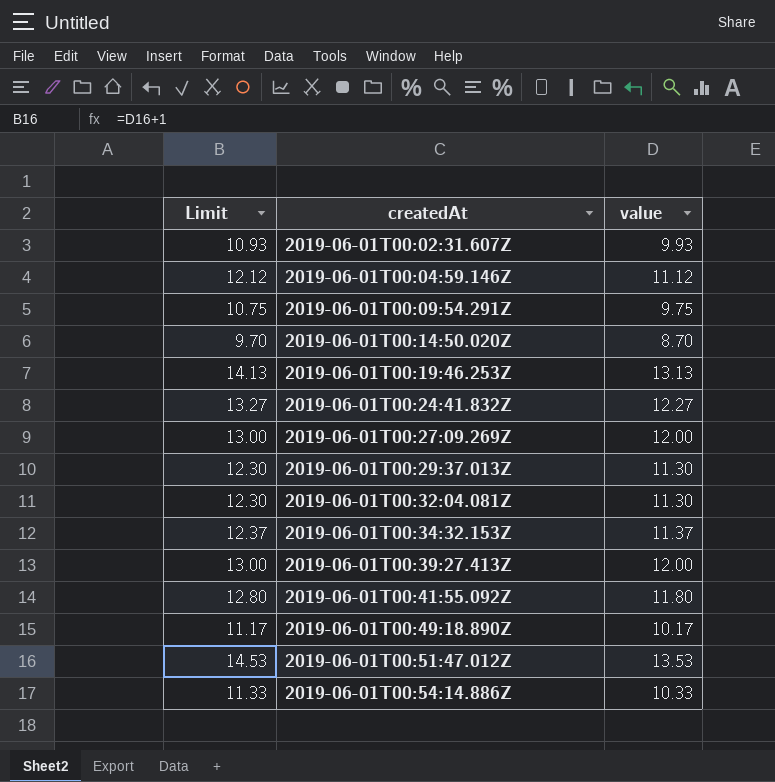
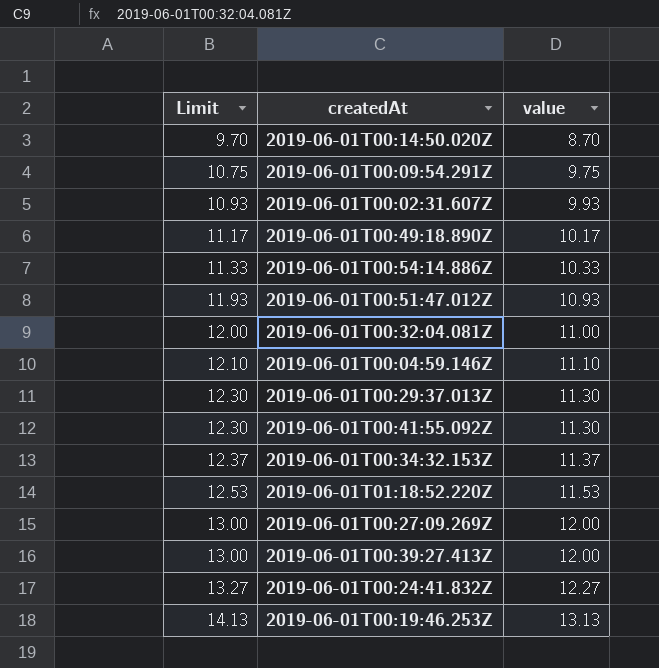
row order: createdAt ascending -> Limit ascending
2019-06-01T00:51:47.012Z | Limit: 14.53 -> 11.93
2019-06-01T00:51:47.012Z | value: 13.53 -> 10.93
2019-06-01T00:32:04.081Z | Limit: 12.30 -> 12.00
2019-06-01T00:32:04.081Z | value: 11.30 -> 11.00
2019-06-01T00:04:59.146Z | Limit: 12.12 -> 12.10
2019-06-01T00:04:59.146Z | value: 11.12 -> 11.10
2019-06-01T00:41:55.092Z | Limit: 12.80 -> 12.30
2019-06-01T00:41:55.092Z | value: 11.80 -> 11.30
row 2019-06-01T01:18:52.220Z: none -> 12.53 | 11.53

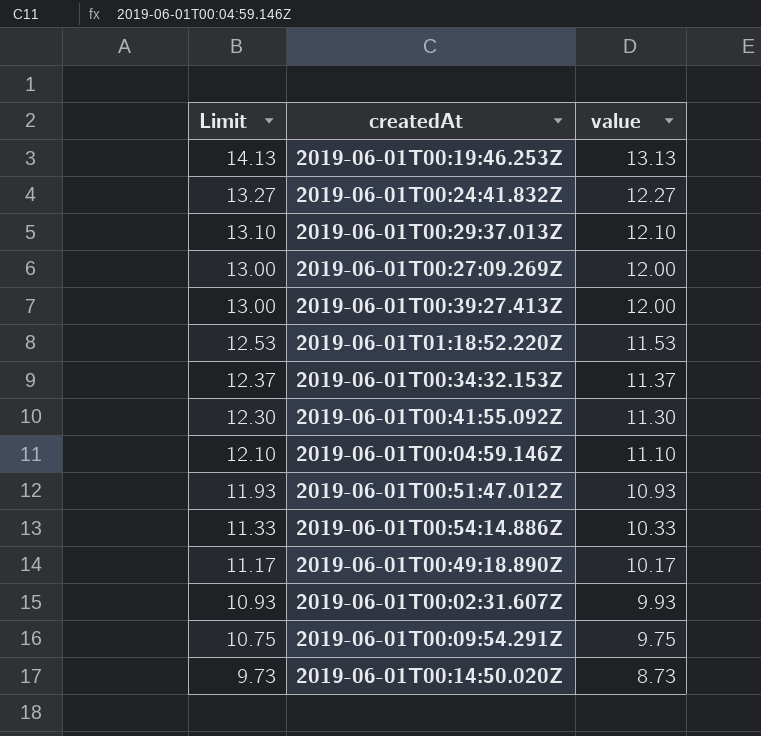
row order: Limit ascending -> Limit descending
row 2019-06-01T00:32:04.081Z: 12.00 | 11.00 -> none
2019-06-01T00:29:37.013Z | Limit: 12.30 -> 13.10
2019-06-01T00:29:37.013Z | value: 11.30 -> 12.10
2019-06-01T00:14:50.020Z | Limit: 9.70 -> 9.73
2019-06-01T00:14:50.020Z | value: 8.70 -> 8.73

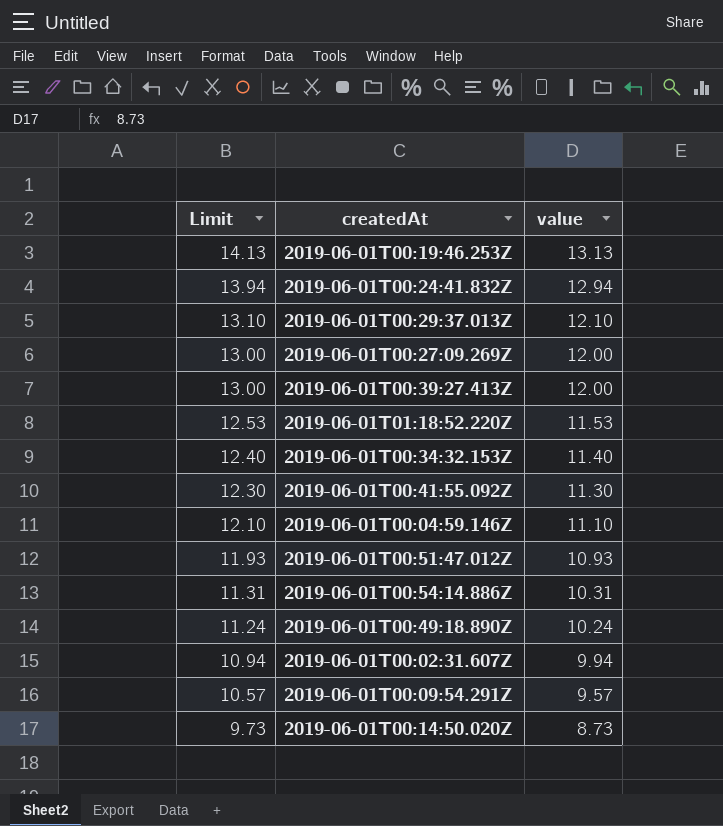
2019-06-01T00:24:41.832Z | Limit: 13.27 -> 13.94
2019-06-01T00:24:41.832Z | value: 12.27 -> 12.94
2019-06-01T00:34:32.153Z | Limit: 12.37 -> 12.40
2019-06-01T00:34:32.153Z | value: 11.37 -> 11.40
2019-06-01T00:54:14.886Z | Limit: 11.33 -> 11.31
2019-06-01T00:54:14.886Z | value: 10.33 -> 10.31
2019-06-01T00:49:18.890Z | Limit: 11.17 -> 11.24
2019-06-01T00:49:18.890Z | value: 10.17 -> 10.24
2019-06-01T00:02:31.607Z | Limit: 10.93 -> 10.94
2019-06-01T00:02:31.607Z | value: 9.93 -> 9.94
2019-06-01T00:09:54.291Z | Limit: 10.75 -> 10.57
2019-06-01T00:09:54.291Z | value: 9.75 -> 9.57

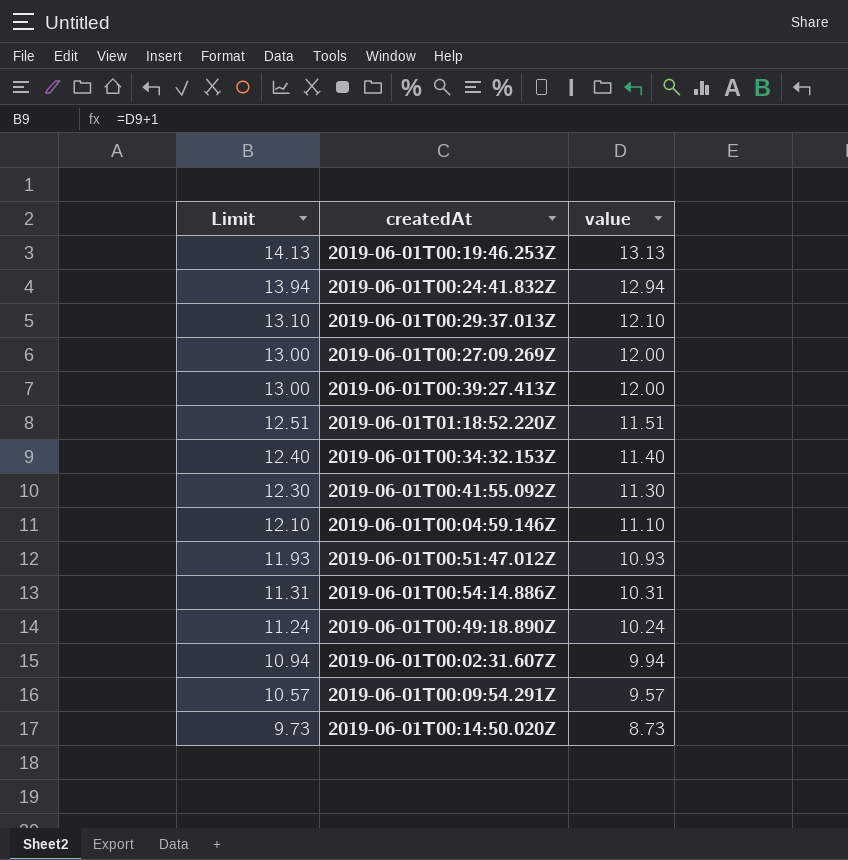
2019-06-01T01:18:52.220Z | Limit: 12.53 -> 12.51
2019-06-01T01:18:52.220Z | value: 11.53 -> 11.51

